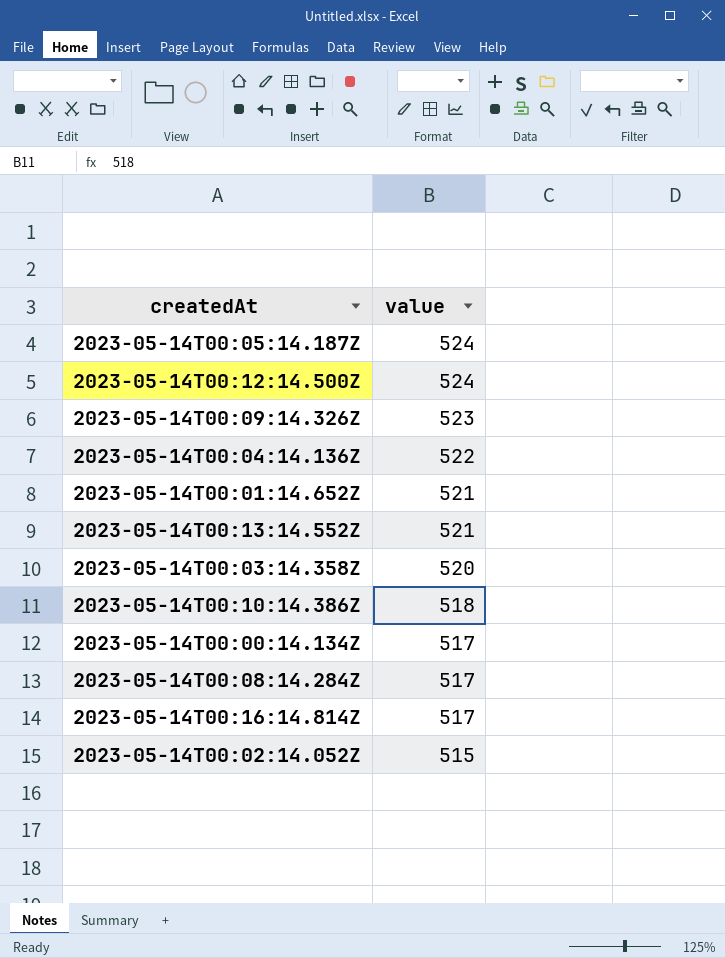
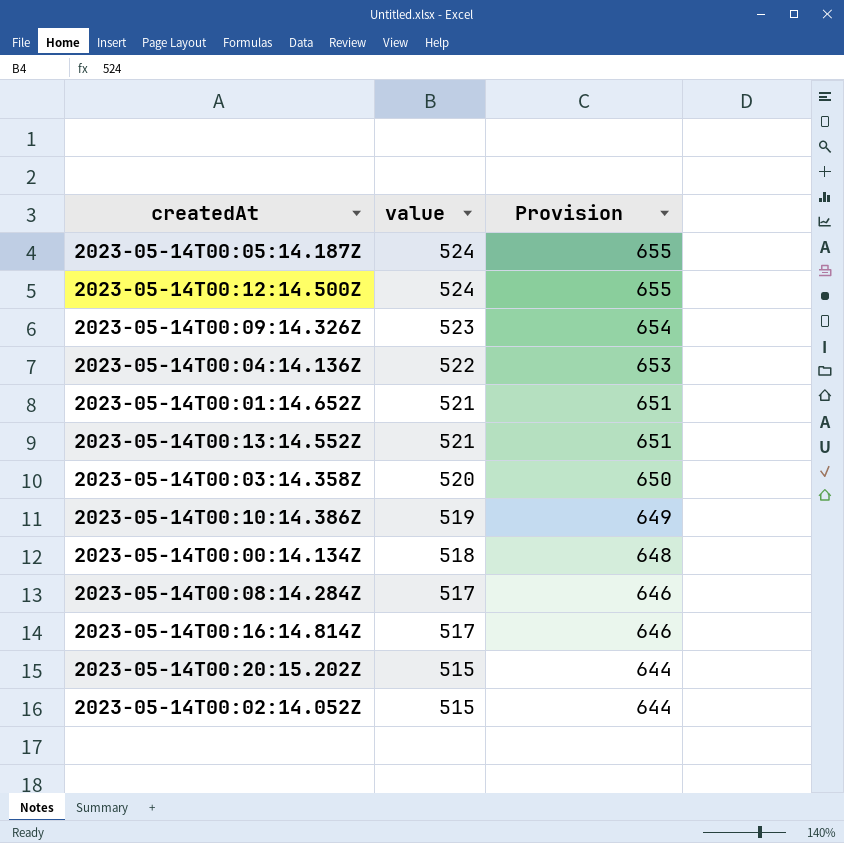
column Provision | formula: none -> [value] * 1.25
2023-05-14T00:10:14.386Z | value: 518 -> 519
2023-05-14T00:00:14.134Z | value: 517 -> 518
row 2023-05-14T00:20:15.202Z: none -> 515 | 644

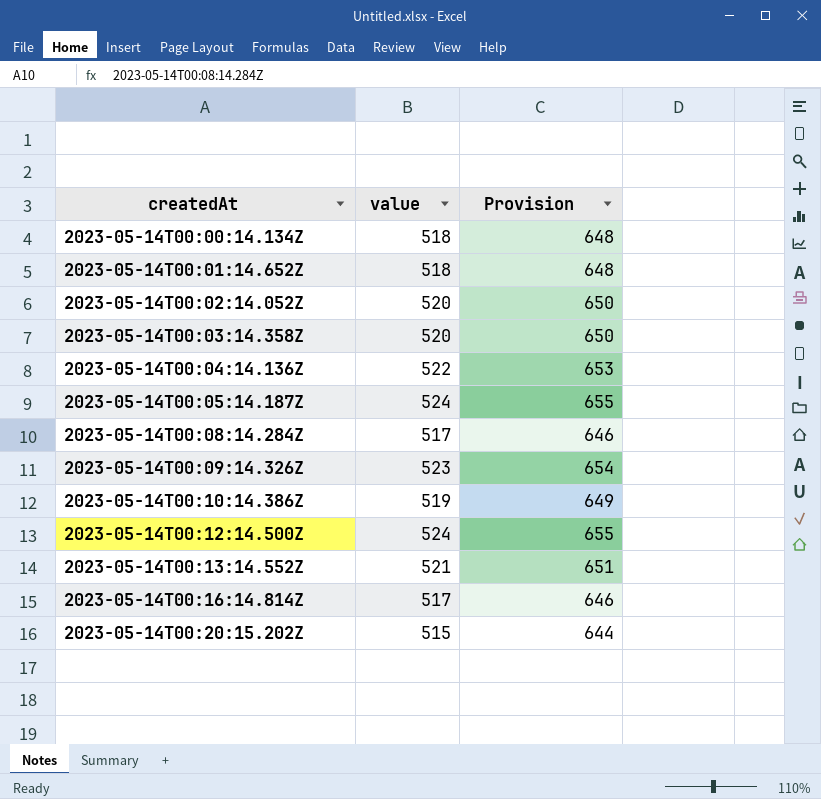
row order: value descending -> createdAt ascending
2023-05-14T00:01:14.652Z | value: 521 -> 518
2023-05-14T00:01:14.652Z | Provision: 651 -> 648
2023-05-14T00:02:14.052Z | value: 515 -> 520
2023-05-14T00:02:14.052Z | Provision: 644 -> 650

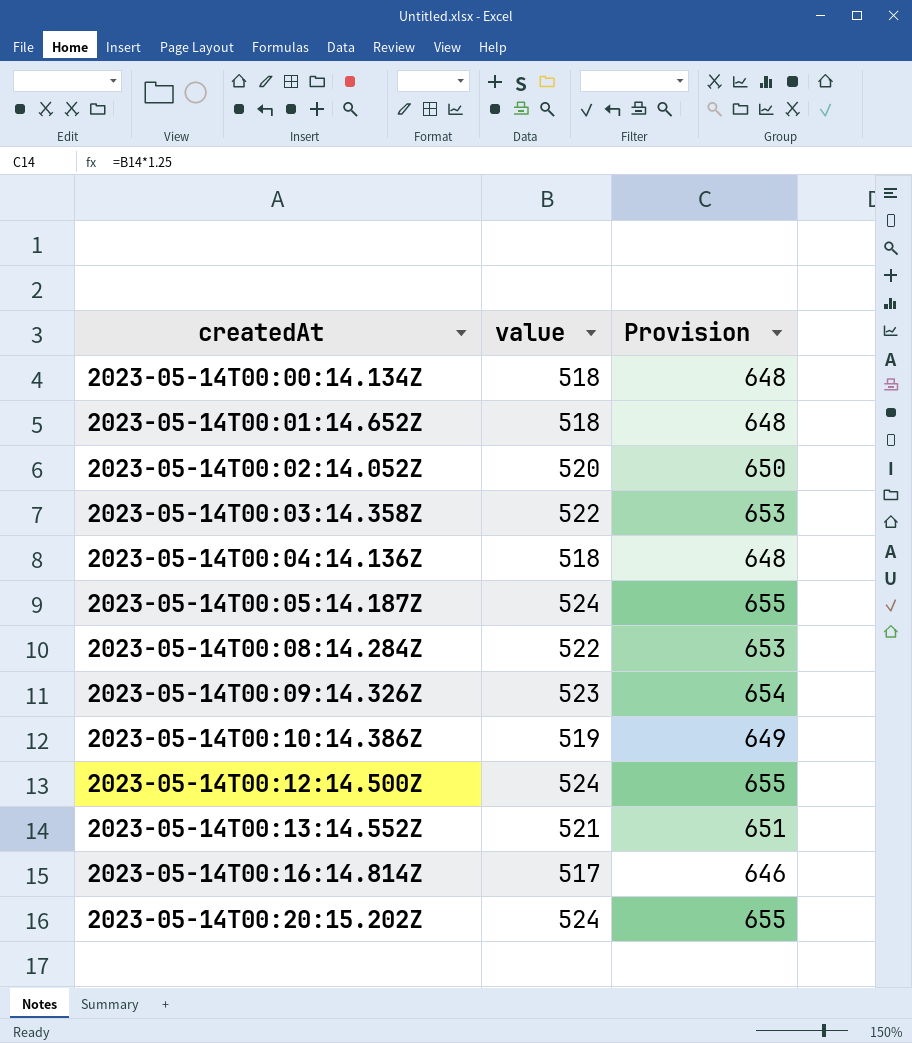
2023-05-14T00:03:14.358Z | value: 520 -> 522
2023-05-14T00:03:14.358Z | Provision: 650 -> 653
2023-05-14T00:04:14.136Z | value: 522 -> 518
2023-05-14T00:04:14.136Z | Provision: 653 -> 648
2023-05-14T00:08:14.284Z | value: 517 -> 522
2023-05-14T00:08:14.284Z | Provision: 646 -> 653
2023-05-14T00:20:15.202Z | value: 515 -> 524
2023-05-14T00:20:15.202Z | Provision: 644 -> 655

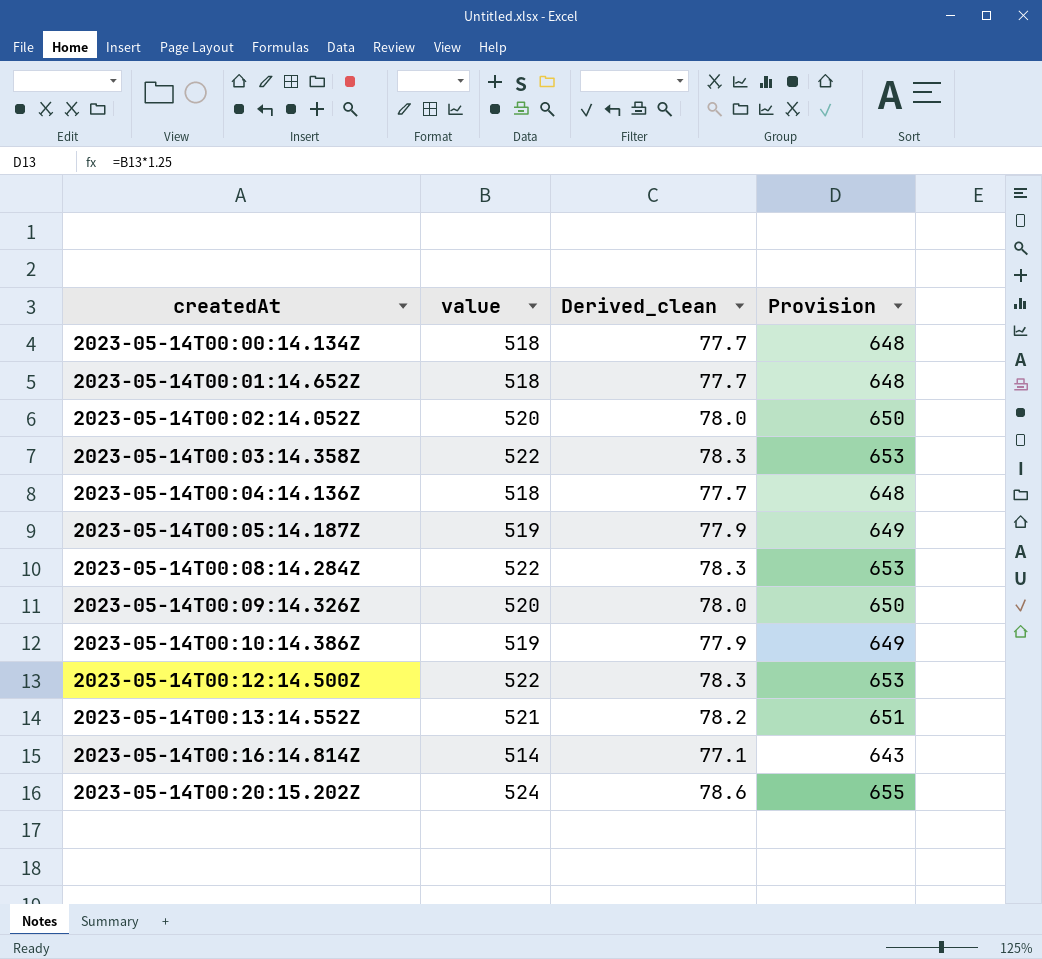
column Derived_clean | formula: none -> [value] * 0.15
2023-05-14T00:05:14.187Z | value: 524 -> 519
2023-05-14T00:05:14.187Z | Provision: 655 -> 649
2023-05-14T00:09:14.326Z | value: 523 -> 520
2023-05-14T00:09:14.326Z | Provision: 654 -> 650
2023-05-14T00:12:14.500Z | value: 524 -> 522
2023-05-14T00:12:14.500Z | Provision: 655 -> 653
2023-05-14T00:16:14.814Z | value: 517 -> 514
2023-05-14T00:16:14.814Z | Provision: 646 -> 643

